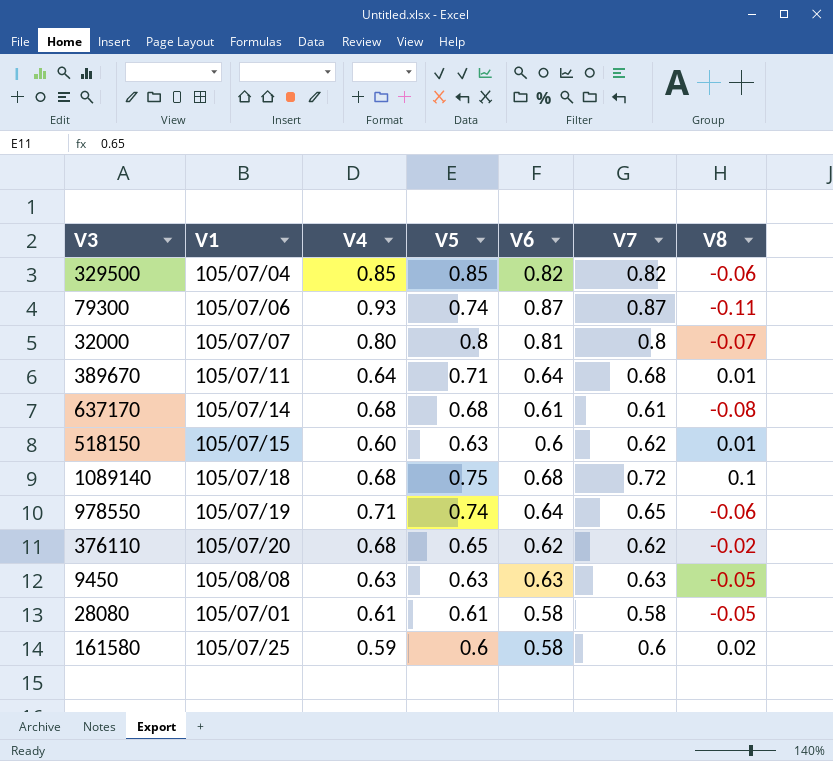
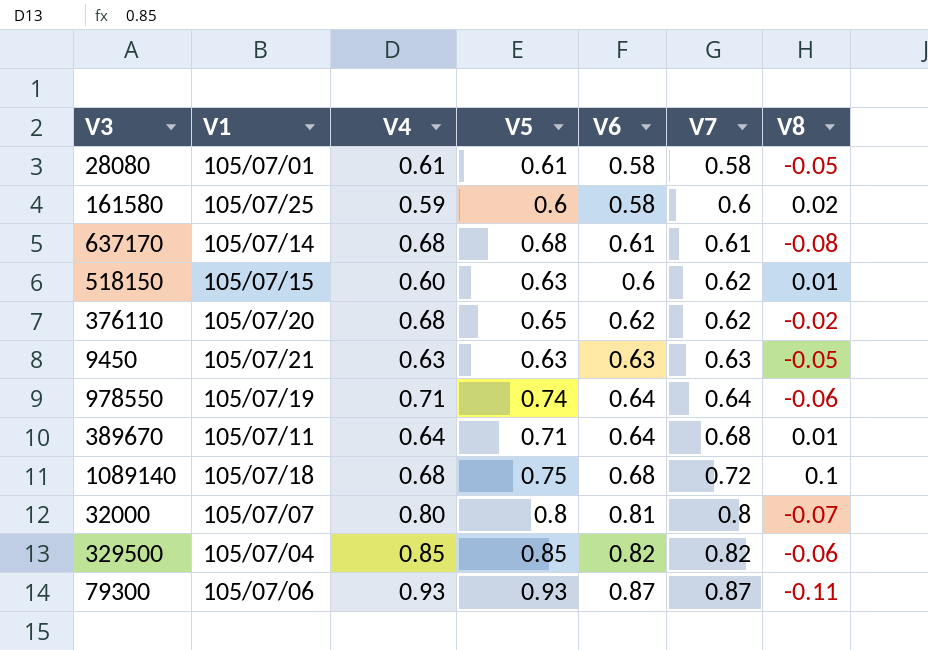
row order: none -> V7 ascending
9450 | V1: 105/08/08 -> 105/07/21
978550 | V7: 0.65 -> 0.64
79300 | V5: 0.74 -> 0.93

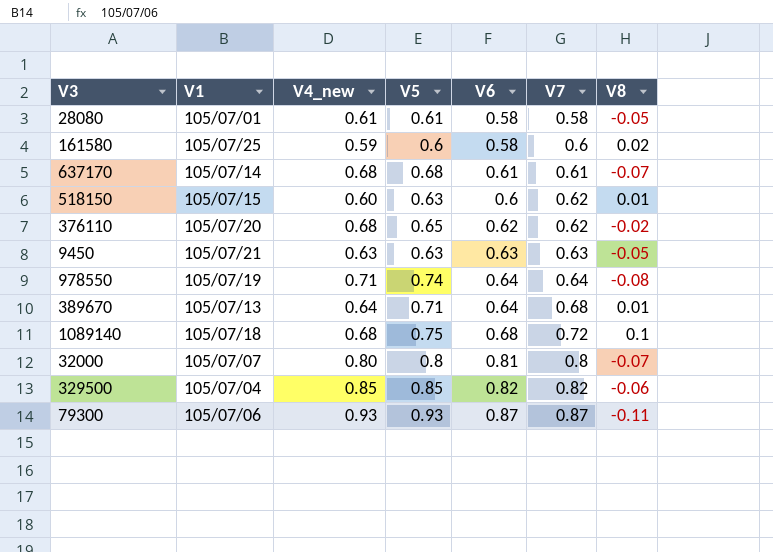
column name: V4 -> V4_new
637170 | V8: -0.08 -> -0.07
978550 | V8: -0.06 -> -0.08
389670 | V1: 105/07/11 -> 105/07/13

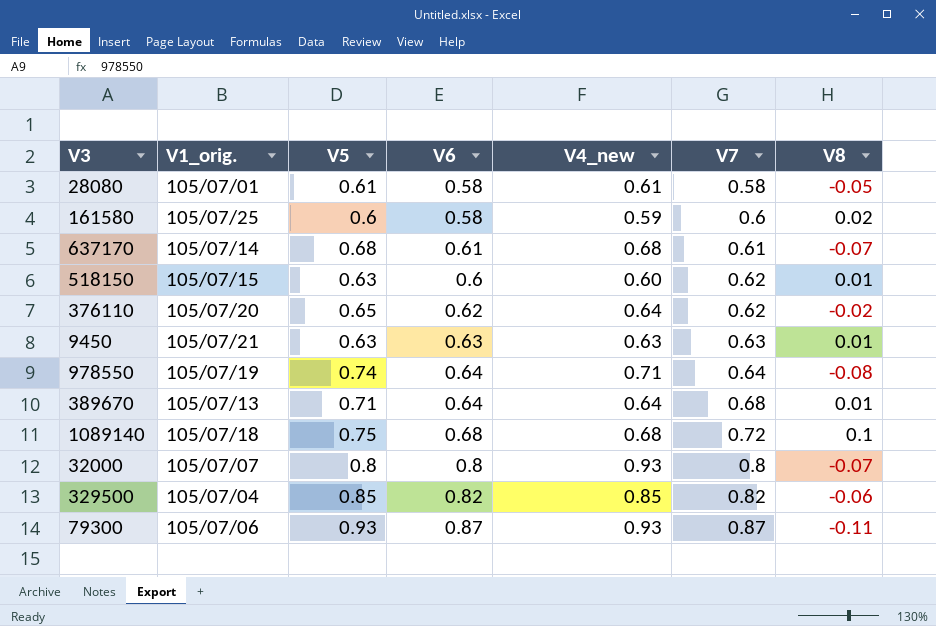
column name: V1 -> V1_orig.
column V4_new | position: 3 -> 5
376110 | V4_new: 0.68 -> 0.64
9450 | V8: -0.05 -> 0.01
32000 | V6: 0.81 -> 0.8
32000 | V4_new: 0.80 -> 0.93

